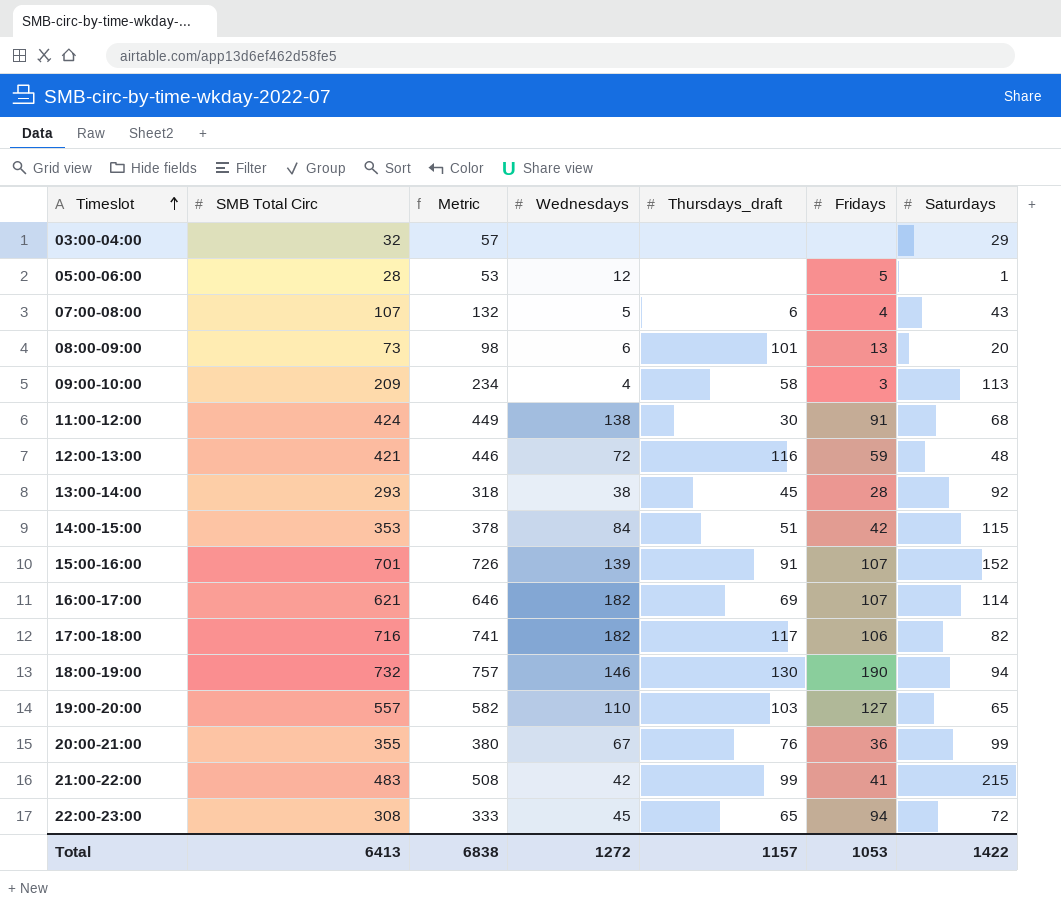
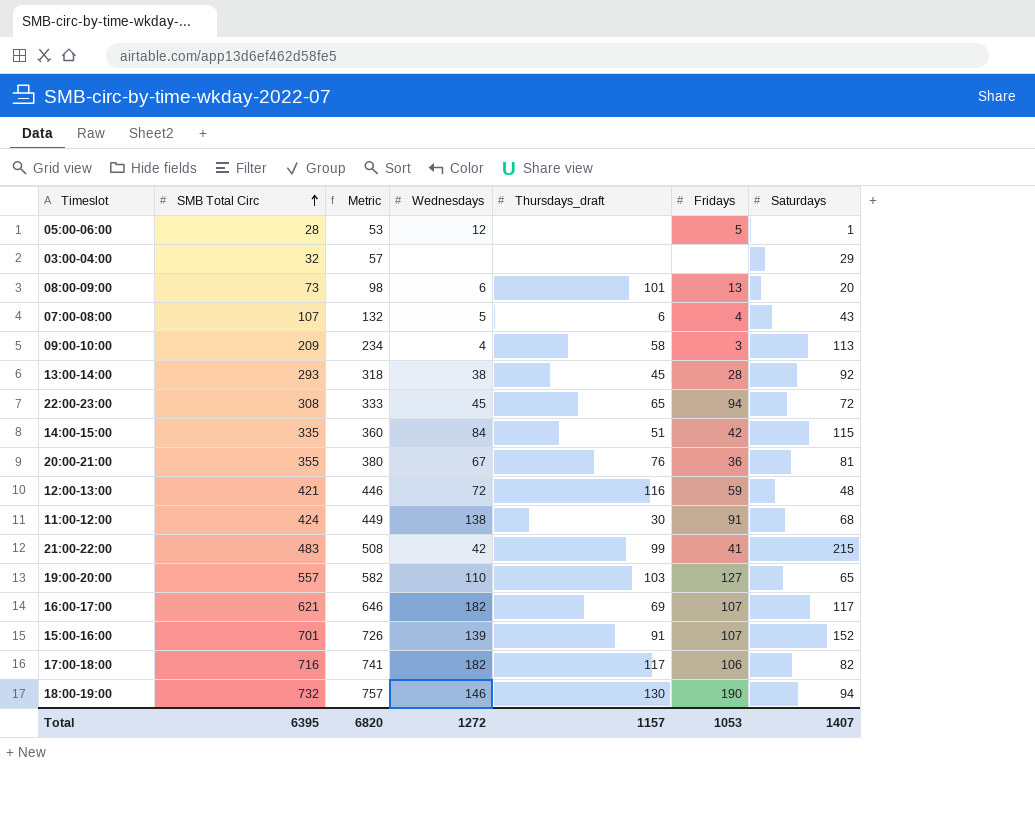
row order: Timeslot ascending -> SMB Total Circ ascending
14:00-15:00 | SMB Total Circ: 353 -> 335
14:00-15:00 | Metric: 378 -> 360
20:00-21:00 | Saturdays: 99 -> 81
16:00-17:00 | Saturdays: 114 -> 117
Total | SMB Total Circ: 6413 -> 6395
Total | Metric: 6838 -> 6820
Total | Saturdays: 1422 -> 1407

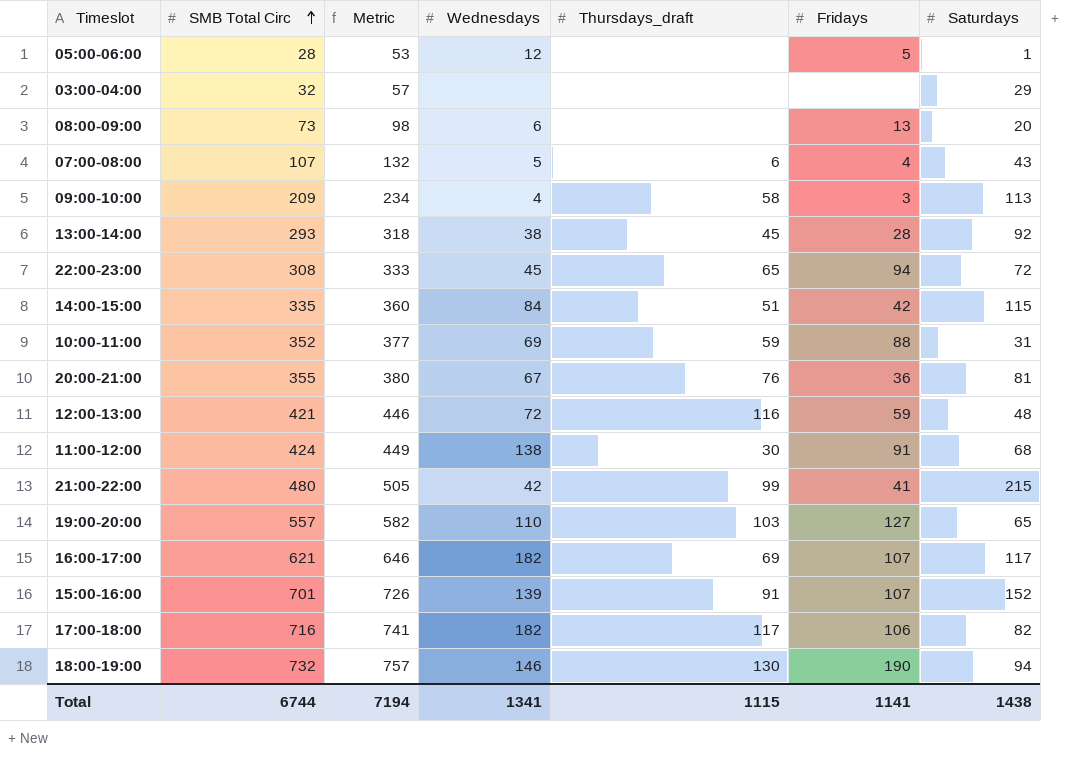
08:00-09:00 | Thursdays_draft: 101 -> none
row 10:00-11:00: none -> 352 | 377 | 69 | 59 | 88 | 31
21:00-22:00 | SMB Total Circ: 483 -> 480
21:00-22:00 | Metric: 508 -> 505
Total | SMB Total Circ: 6395 -> 6744
Total | Metric: 6820 -> 7194
Total | Wednesdays: 1272 -> 1341
Total | Thursdays_draft: 1157 -> 1115
Total | Fridays: 1053 -> 1141
Total | Saturdays: 1407 -> 1438

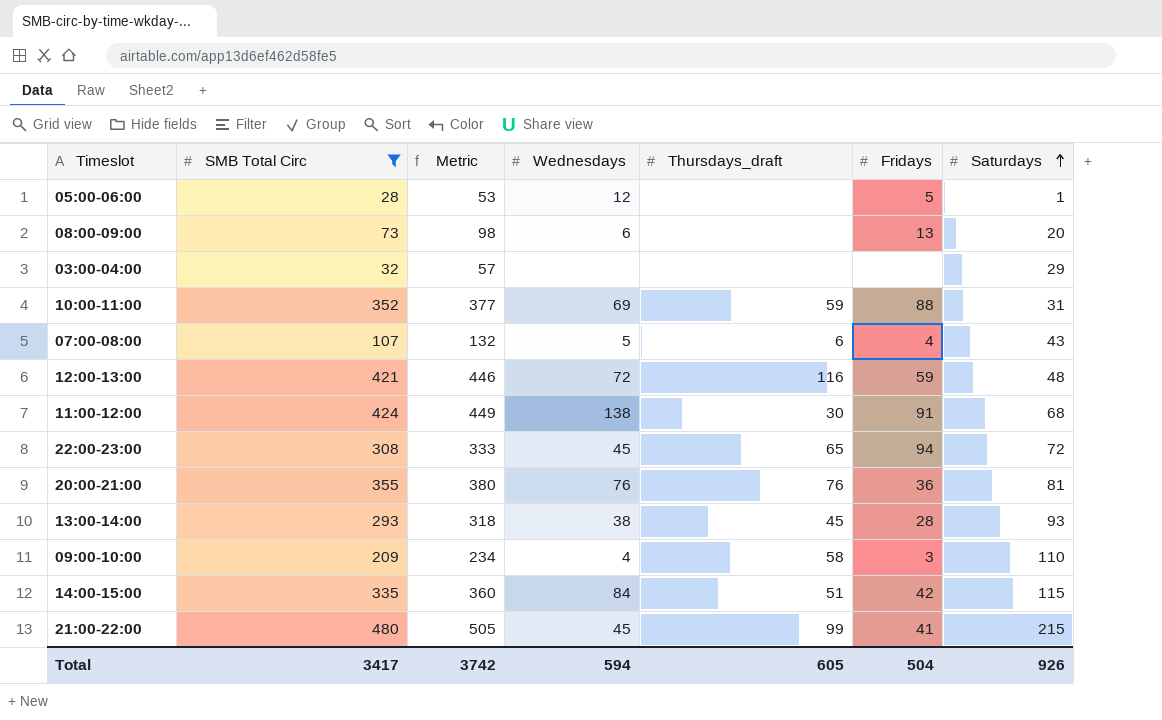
filter: none -> SMB Total Circ <= 480
row order: SMB Total Circ ascending -> Saturdays ascending
20:00-21:00 | Wednesdays: 67 -> 76
13:00-14:00 | Saturdays: 92 -> 93
09:00-10:00 | Saturdays: 113 -> 110
21:00-22:00 | Wednesdays: 42 -> 45
Total | SMB Total Circ: 6744 -> 3417
Total | Metric: 7194 -> 3742
Total | Wednesdays: 1341 -> 594
Total | Thursdays_draft: 1115 -> 605
Total | Fridays: 1141 -> 504
Total | Saturdays: 1438 -> 926

